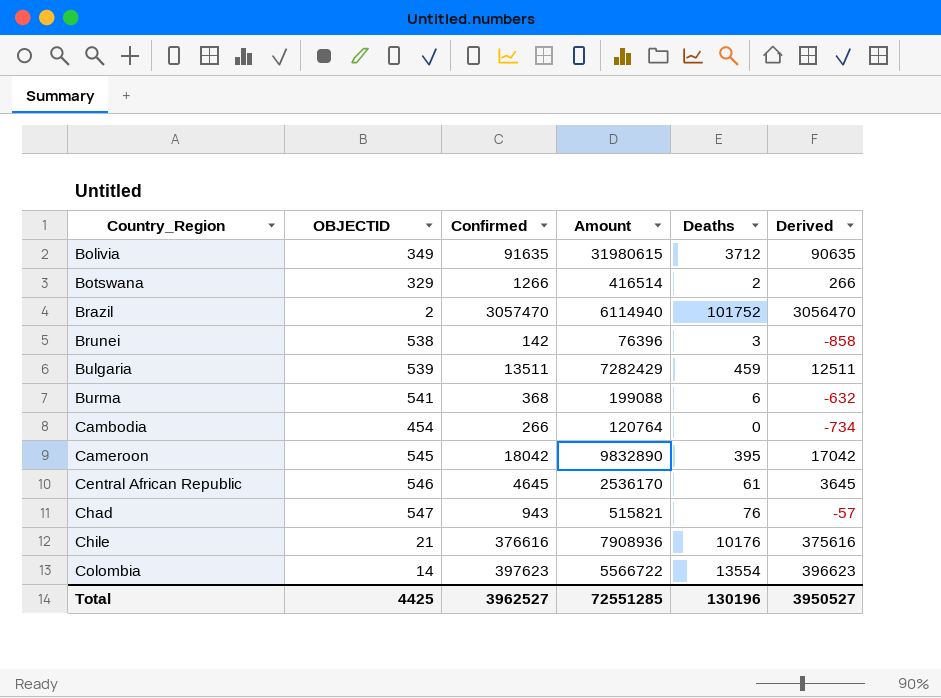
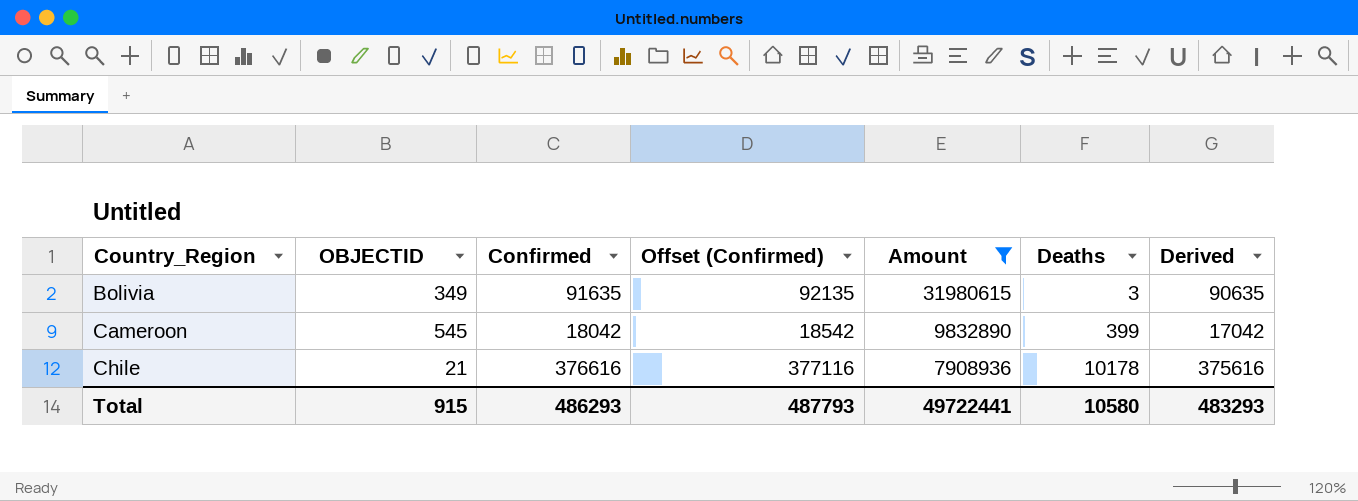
filter: none -> Amount >= 7908936
column Offset (Confirmed) | formula: none -> [Confirmed] + 500
Bolivia | Deaths: 3712 -> 3
Cameroon | Deaths: 395 -> 399
Chile | Deaths: 10176 -> 10178
Total | OBJECTID: 4425 -> 915
Total | Confirmed: 3962527 -> 486293
Total | Amount: 72551285 -> 49722441
Total | Deaths: 130196 -> 10580
Total | Derived: 3950527 -> 483293

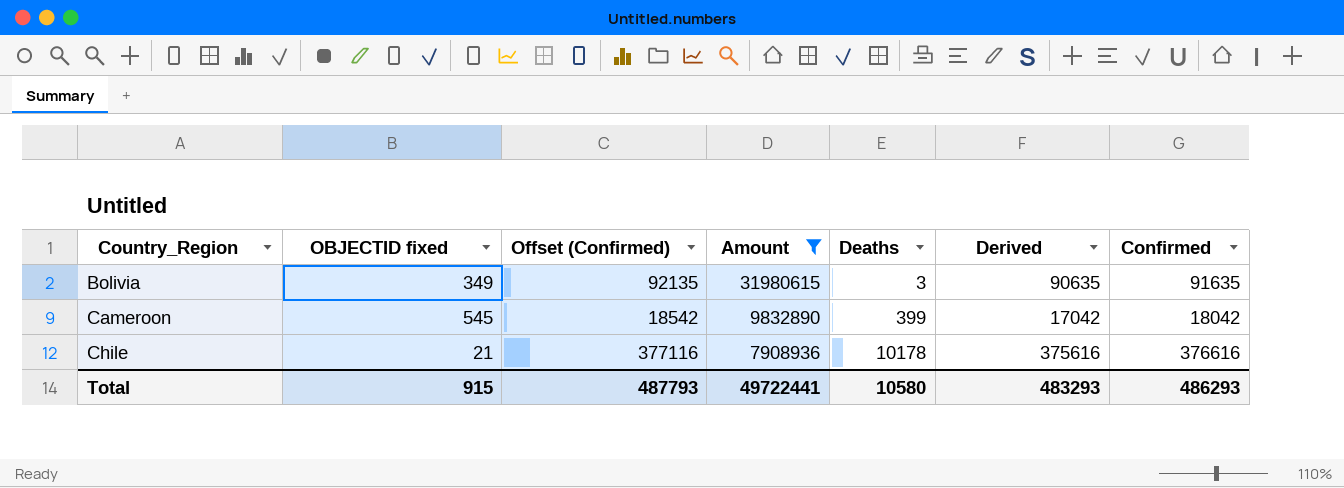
column name: OBJECTID -> OBJECTID fixed
column Confirmed | position: 3 -> 7

